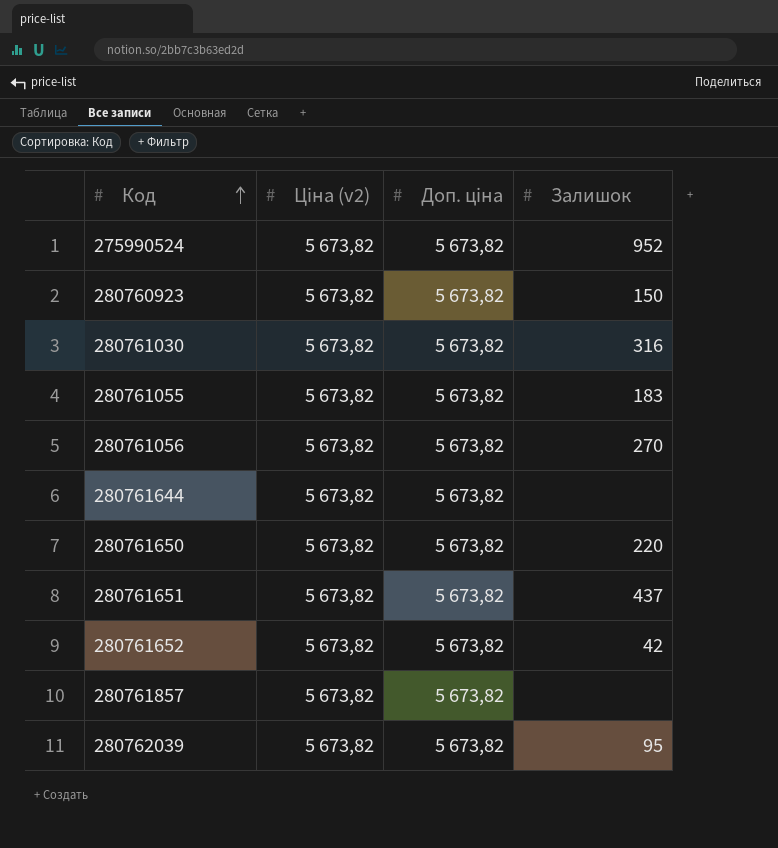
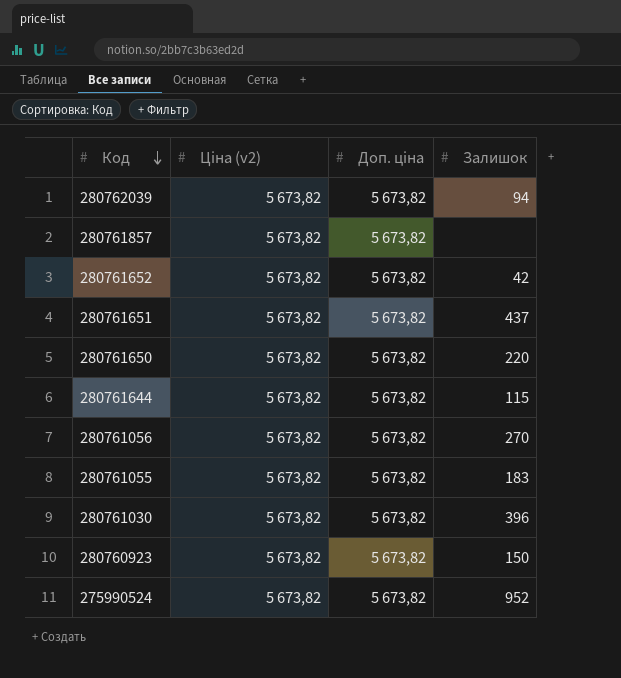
row order: Код ascending -> Код descending
280762039 | Залишок: 95 -> 94
280761644 | Залишок: none -> 115
280761030 | Залишок: 316 -> 396

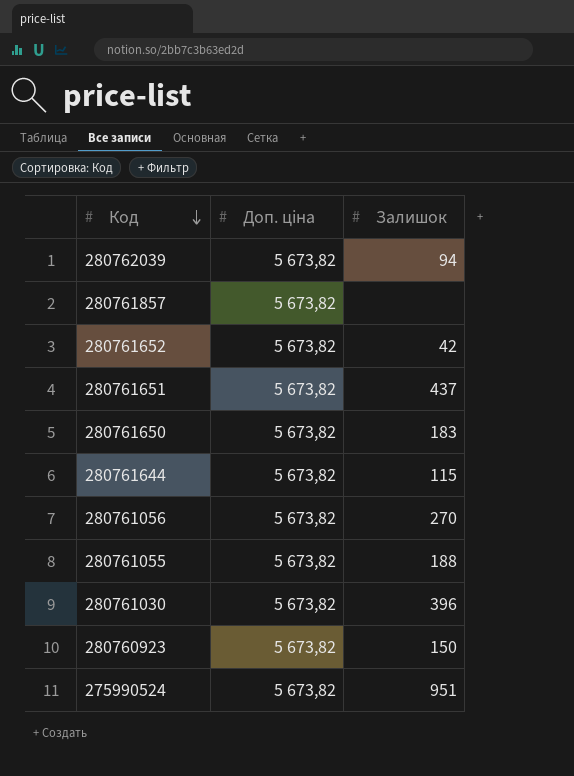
column Ціна (v2) | position: 2 -> none
280761650 | Залишок: 220 -> 183
280761055 | Залишок: 183 -> 188
275990524 | Залишок: 952 -> 951

